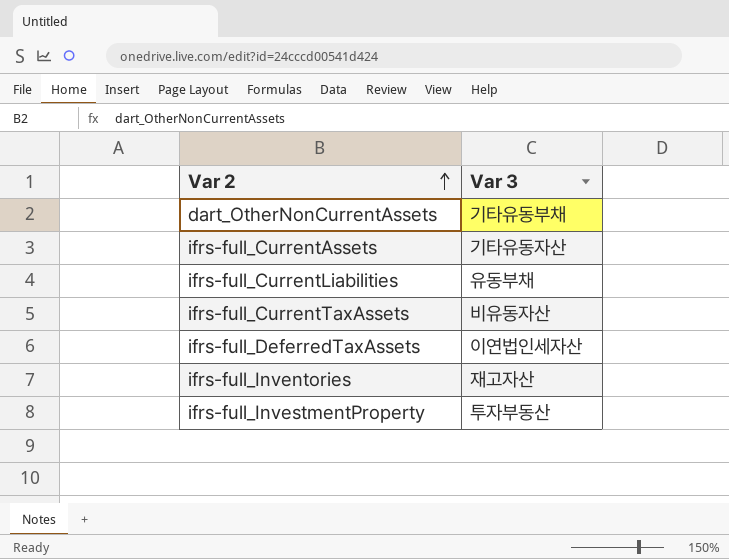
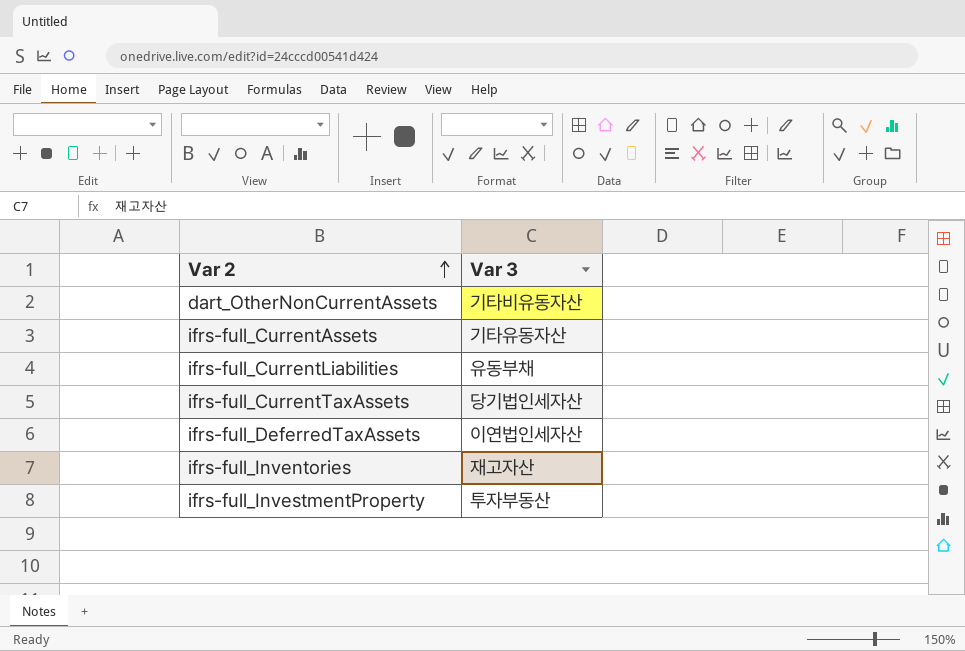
dart_OtherNonCurrentAssets | Var 3: 기타유동부채 -> 기타비유동자산
ifrs-full_CurrentTaxAssets | Var 3: 비유동자산 -> 당기법인세자산

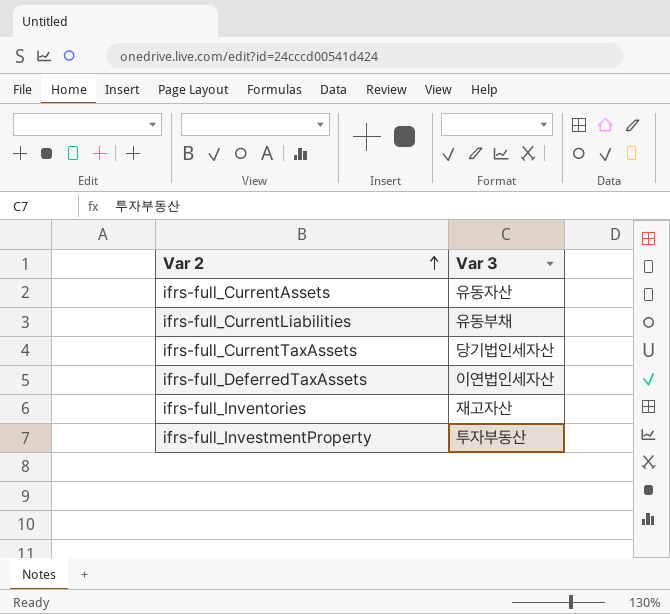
row dart_OtherNonCurrentAssets: 기타비유동자산 -> none
ifrs-full_CurrentAssets | Var 3: 기타유동자산 -> 유동자산

